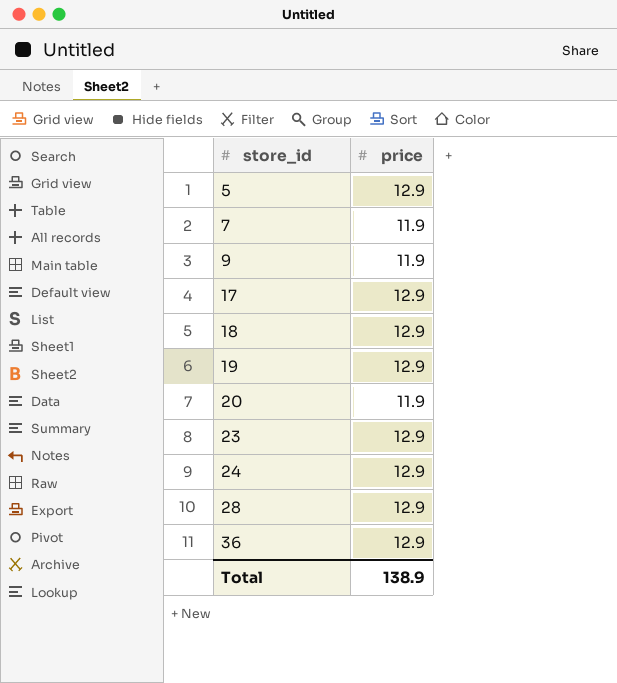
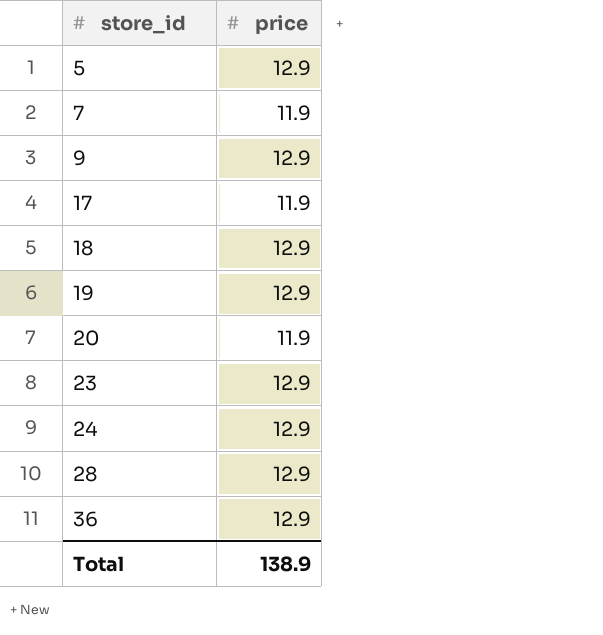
9 | price: 11.9 -> 12.9
17 | price: 12.9 -> 11.9

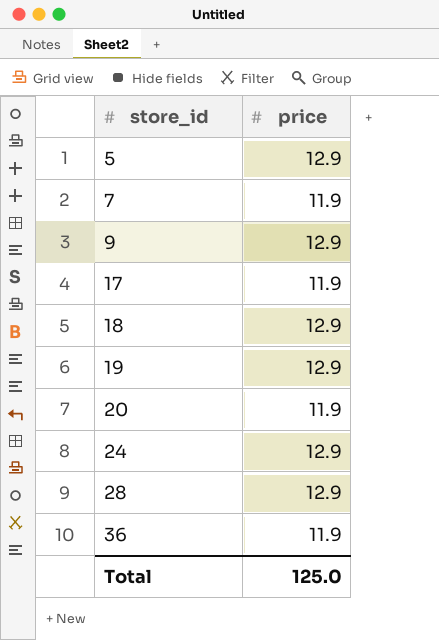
row 23: 12.9 -> none
36 | price: 12.9 -> 11.9
Total | price: 138.9 -> 125.0

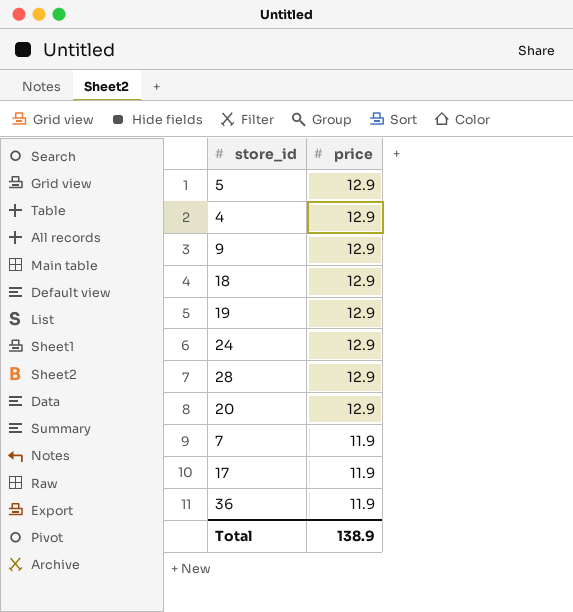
row order: store_id ascending -> price descending
row 4: none -> 12.9
20 | price: 11.9 -> 12.9
Total | price: 125.0 -> 138.9

